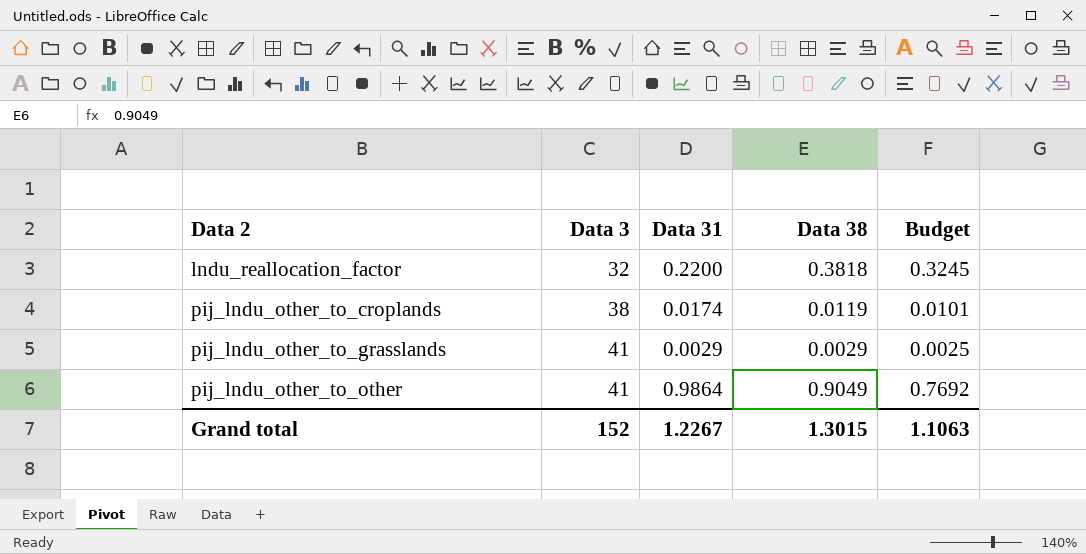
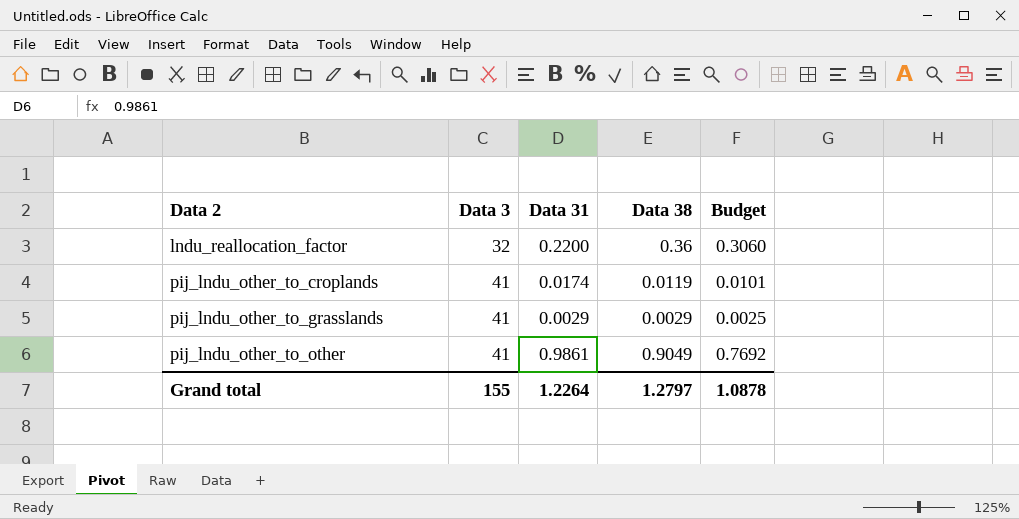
lndu_reallocation_factor | Data 38: 0.3818 -> 0.36
lndu_reallocation_factor | Budget: 0.3245 -> 0.3060
pij_lndu_other_to_croplands | Data 3: 38 -> 41
pij_lndu_other_to_other | Data 31: 0.9864 -> 0.9861
Grand total | Data 3: 152 -> 155
Grand total | Data 31: 1.2267 -> 1.2264
Grand total | Data 38: 1.3015 -> 1.2797
Grand total | Budget: 1.1063 -> 1.0878

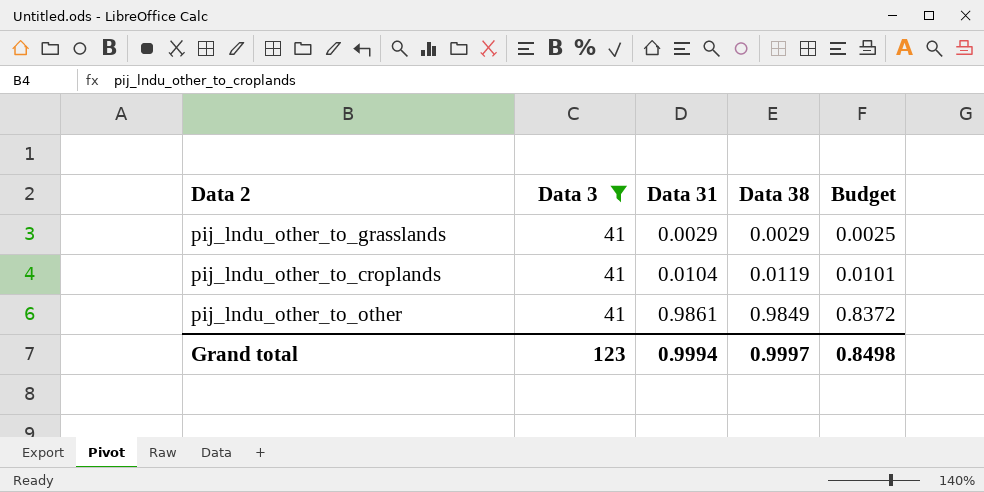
filter: none -> Data 3 = 41
row order: Data 2 ascending -> Data 31 ascending
pij_lndu_other_to_croplands | Data 31: 0.0174 -> 0.0104
pij_lndu_other_to_other | Data 38: 0.9049 -> 0.9849
pij_lndu_other_to_other | Budget: 0.7692 -> 0.8372
Grand total | Data 3: 155 -> 123
Grand total | Data 31: 1.2264 -> 0.9994
Grand total | Data 38: 1.2797 -> 0.9997
Grand total | Budget: 1.0878 -> 0.8498

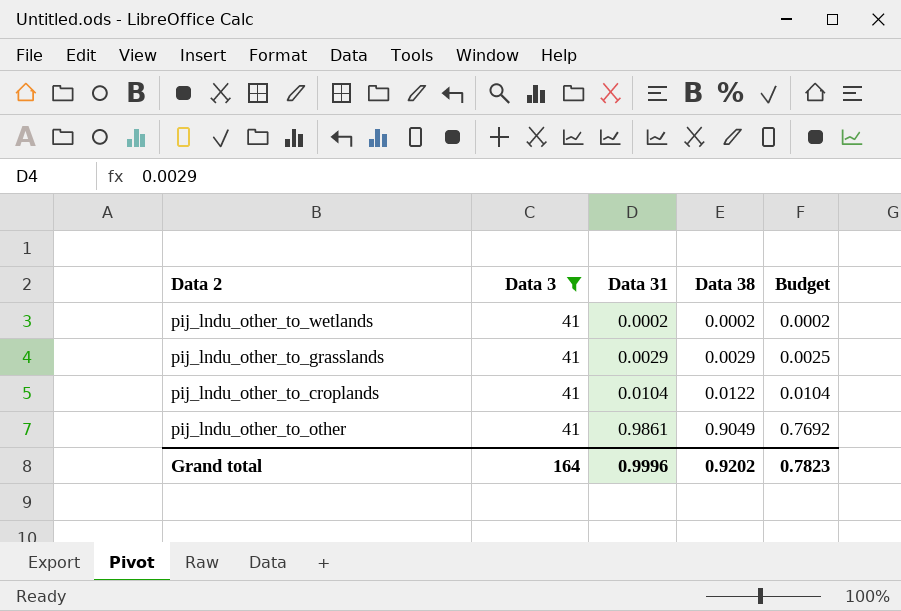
row pij_lndu_other_to_wetlands: none -> 41 | 0.0002 | 0.0002 | 0.0002
pij_lndu_other_to_croplands | Data 38: 0.0119 -> 0.0122
pij_lndu_other_to_croplands | Budget: 0.0101 -> 0.0104
pij_lndu_other_to_other | Data 38: 0.9849 -> 0.9049
pij_lndu_other_to_other | Budget: 0.8372 -> 0.7692
Grand total | Data 3: 123 -> 164
Grand total | Data 31: 0.9994 -> 0.9996
Grand total | Data 38: 0.9997 -> 0.9202
Grand total | Budget: 0.8498 -> 0.7823

